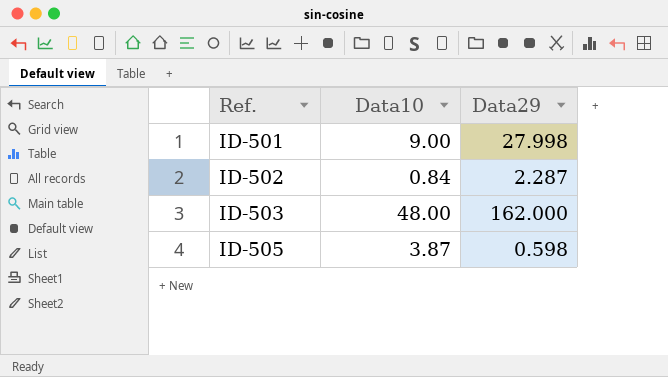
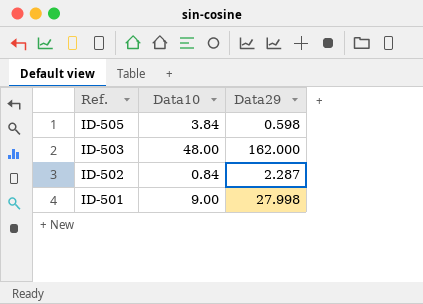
row order: Ref. ascending -> Ref. descending
ID-505 | Data10: 3.87 -> 3.84

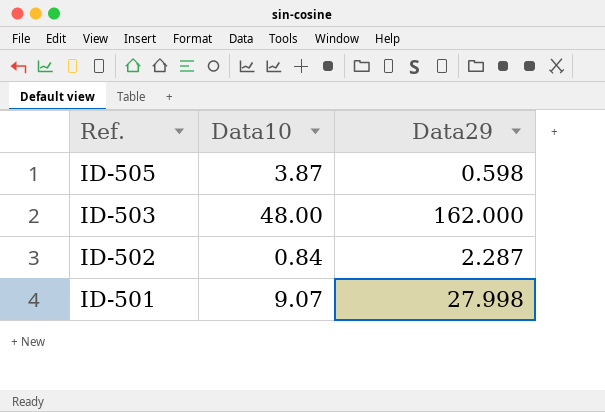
ID-505 | Data10: 3.84 -> 3.87
ID-501 | Data10: 9.00 -> 9.07

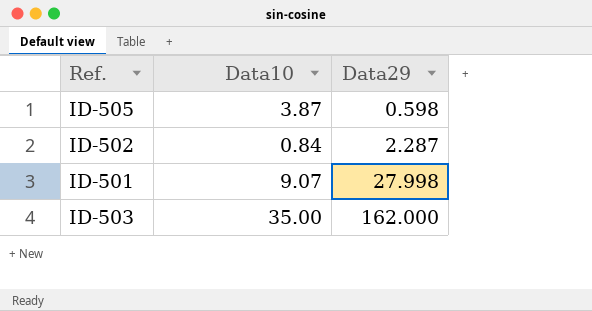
row order: Ref. descending -> Data29 ascending
ID-503 | Data10: 48.00 -> 35.00

